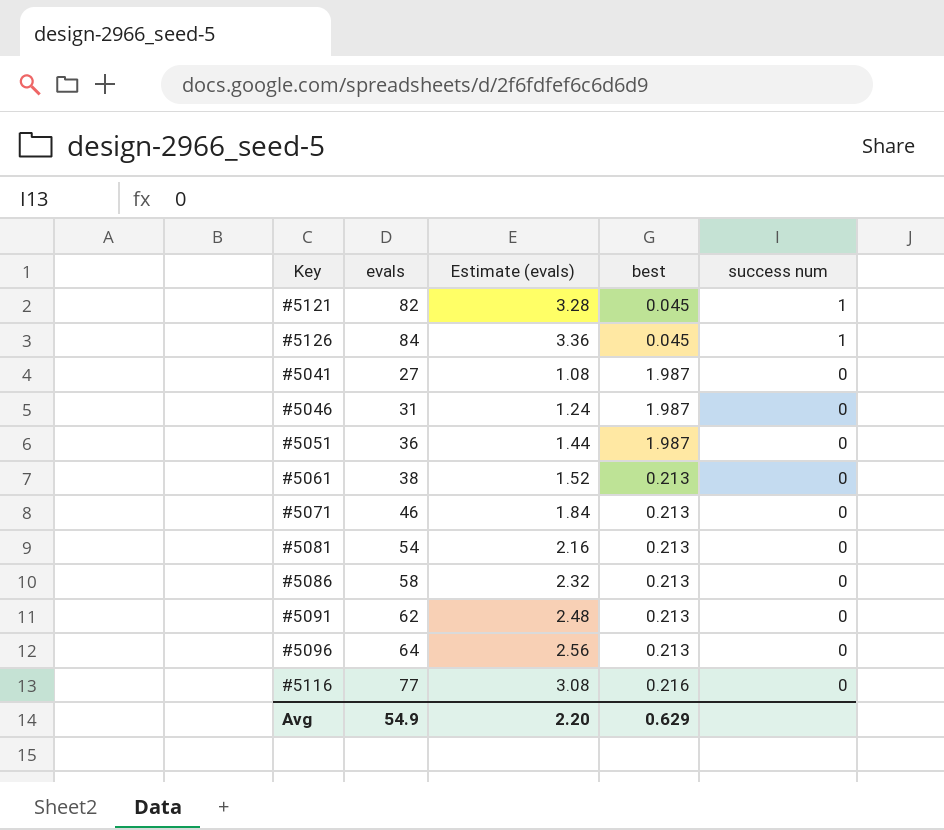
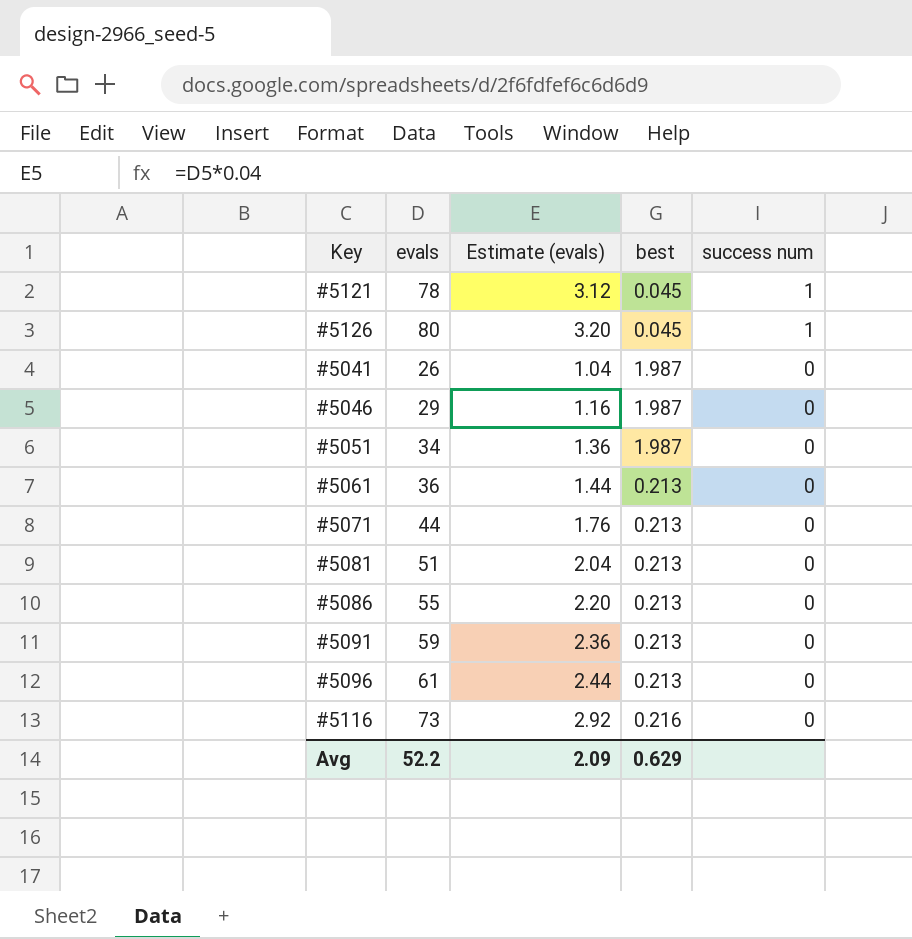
#5121 | evals: 82 -> 78
#5121 | Estimate (evals): 3.28 -> 3.12
#5126 | evals: 84 -> 80
#5126 | Estimate (evals): 3.36 -> 3.20
#5041 | evals: 27 -> 26
#5041 | Estimate (evals): 1.08 -> 1.04
#5046 | evals: 31 -> 29
#5046 | Estimate (evals): 1.24 -> 1.16
#5051 | evals: 36 -> 34
#5051 | Estimate (evals): 1.44 -> 1.36
#5061 | evals: 38 -> 36
#5061 | Estimate (evals): 1.52 -> 1.44
#5071 | evals: 46 -> 44
#5071 | Estimate (evals): 1.84 -> 1.76
#5081 | evals: 54 -> 51
#5081 | Estimate (evals): 2.16 -> 2.04
#5086 | evals: 58 -> 55
#5086 | Estimate (evals): 2.32 -> 2.20
#5091 | evals: 62 -> 59
#5091 | Estimate (evals): 2.48 -> 2.36
#5096 | evals: 64 -> 61
#5096 | Estimate (evals): 2.56 -> 2.44
#5116 | evals: 77 -> 73
#5116 | Estimate (evals): 3.08 -> 2.92
Avg | evals: 54.9 -> 52.2
Avg | Estimate (evals): 2.20 -> 2.09

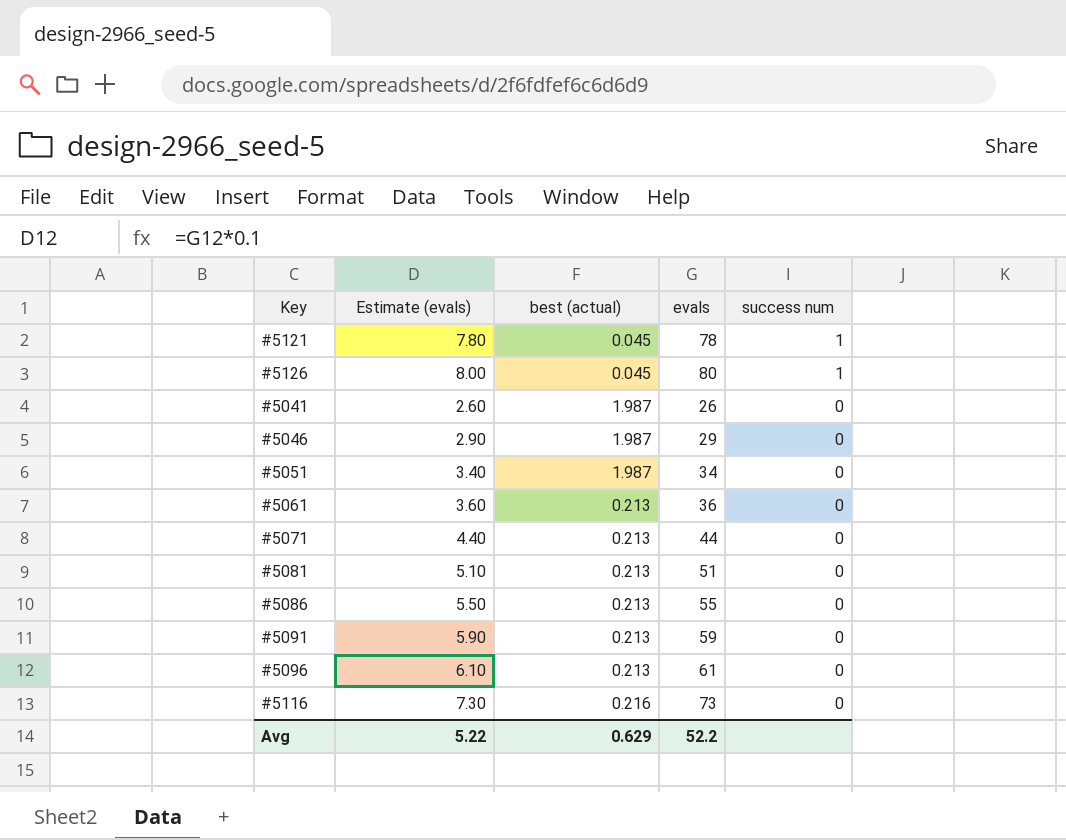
column Estimate (evals) | formula: [evals] * 0.04 -> [evals] * 0.1
column name: best -> best (actual)
column evals | position: 2 -> 4
Avg | Estimate (evals): 2.09 -> 5.22

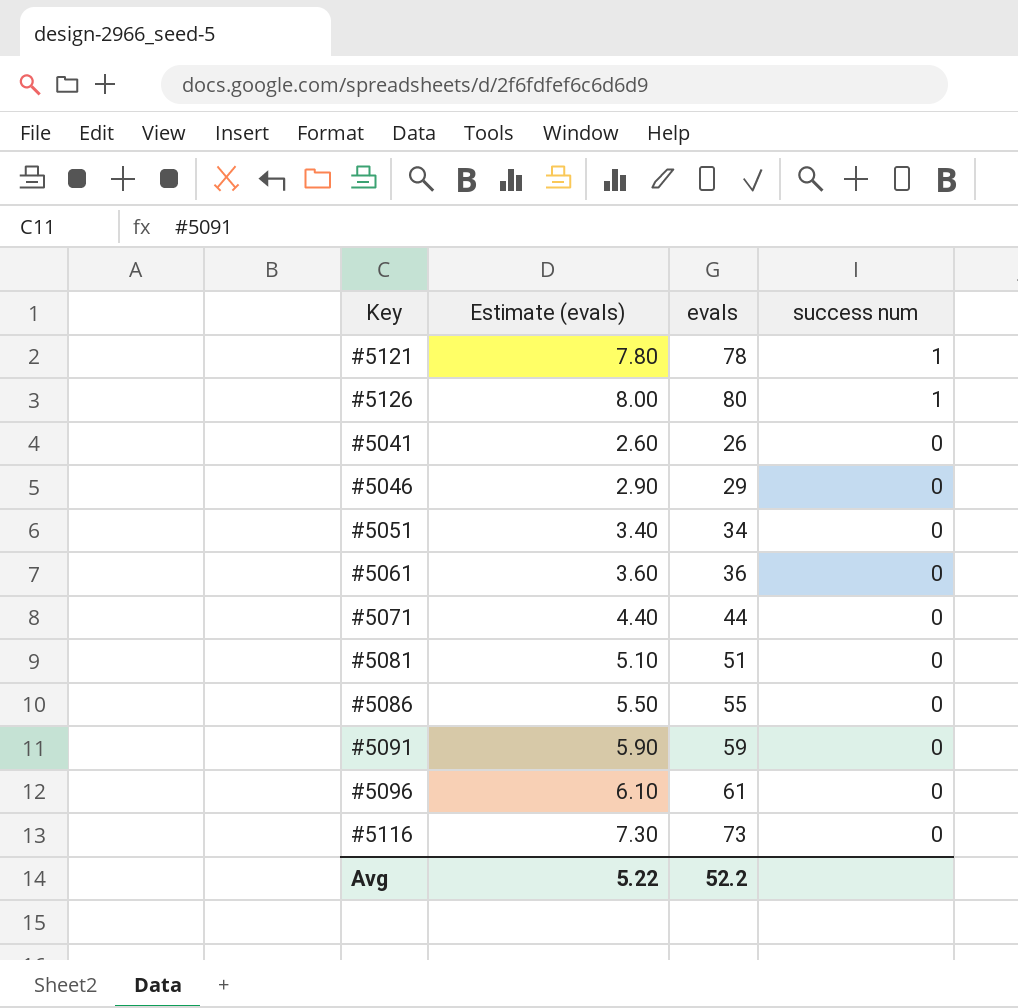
column best (actual) | position: 3 -> none

